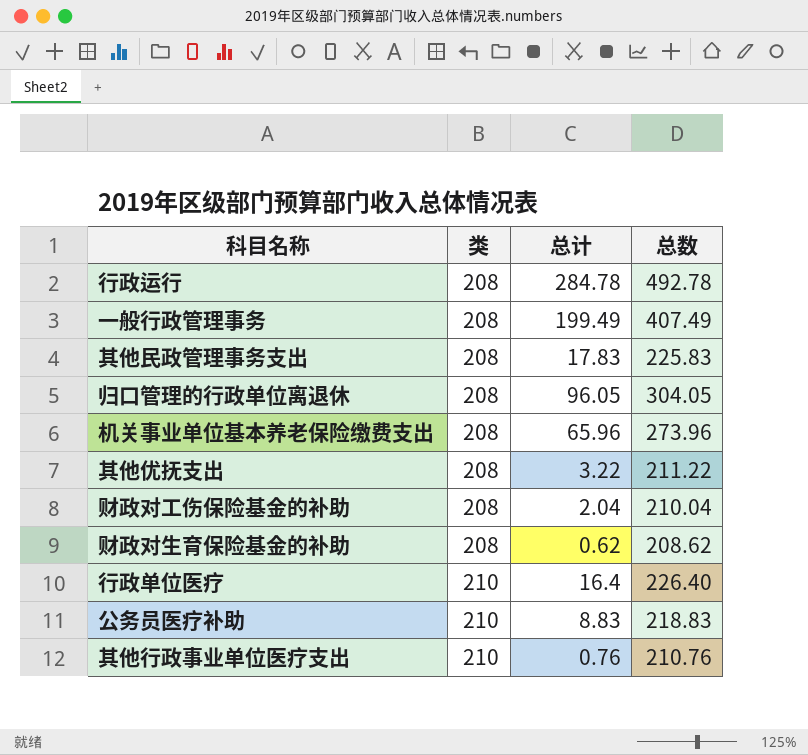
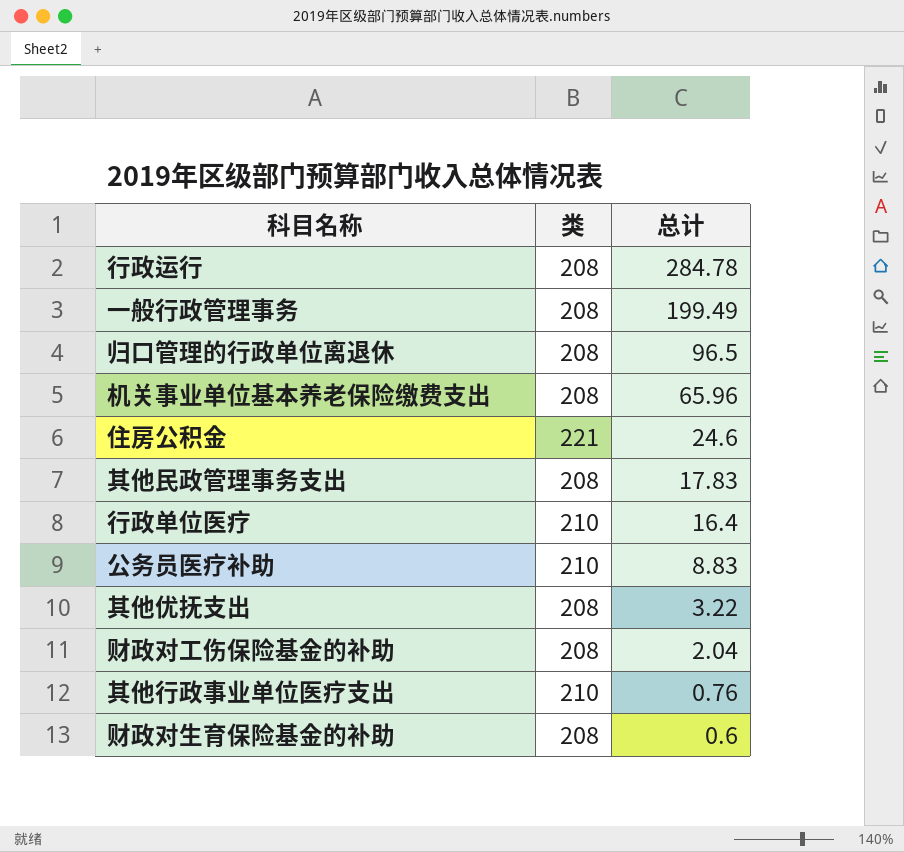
row order: 类 ascending -> 总计 descending
column 总数 | formula: [类] + [总计] -> none
归口管理的行政单位离退休 | 总计: 96.05 -> 96.5
row 住房公积金: none -> 221 | 24.6
财政对生育保险基金的补助 | 总计: 0.62 -> 0.6

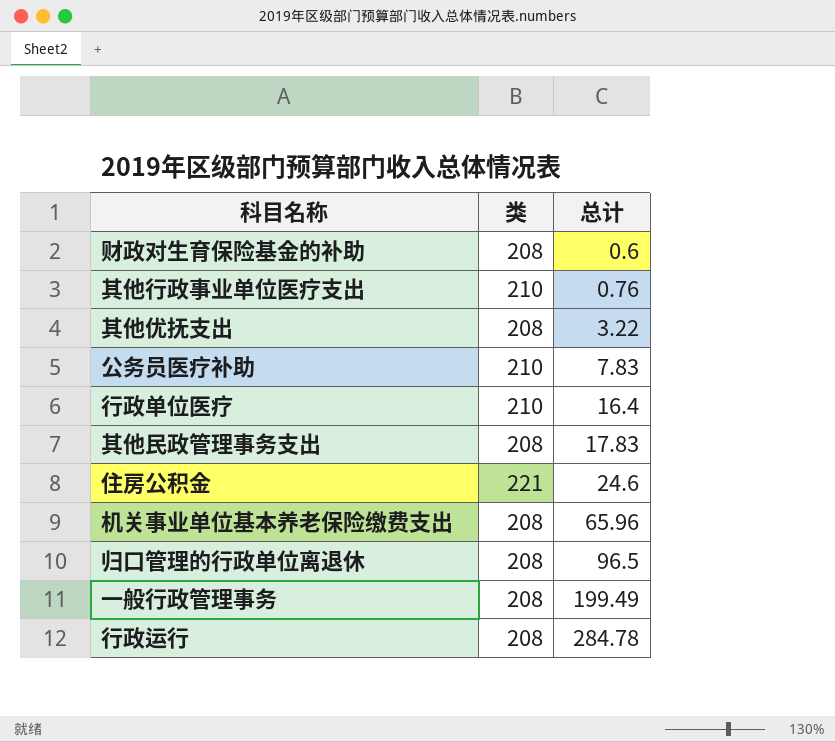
row order: 总计 descending -> 总计 ascending
row 财政对工伤保险基金的补助: 208 | 2.04 -> none
公务员医疗补助 | 总计: 8.83 -> 7.83

